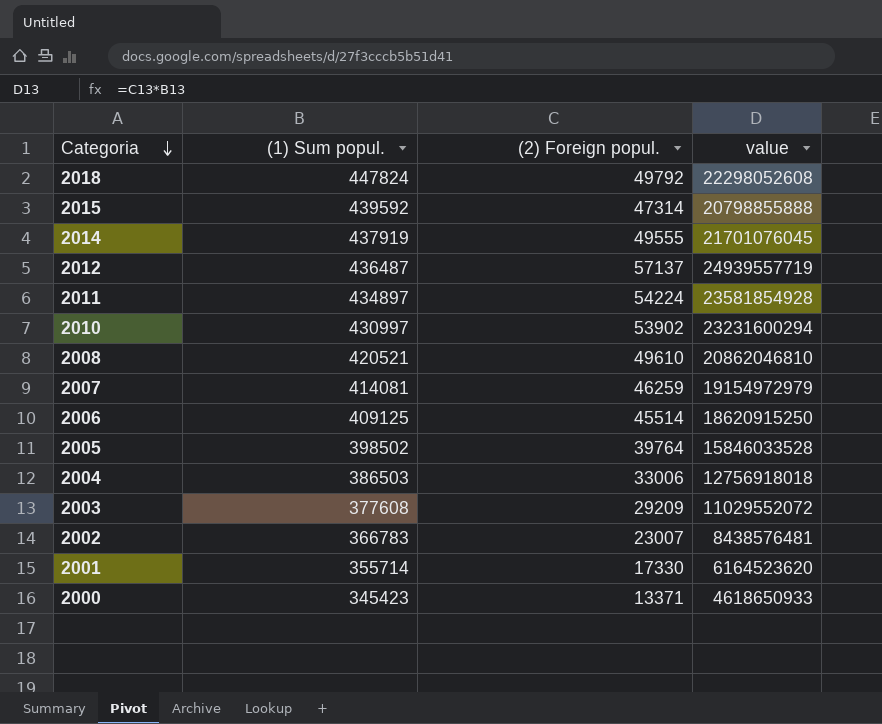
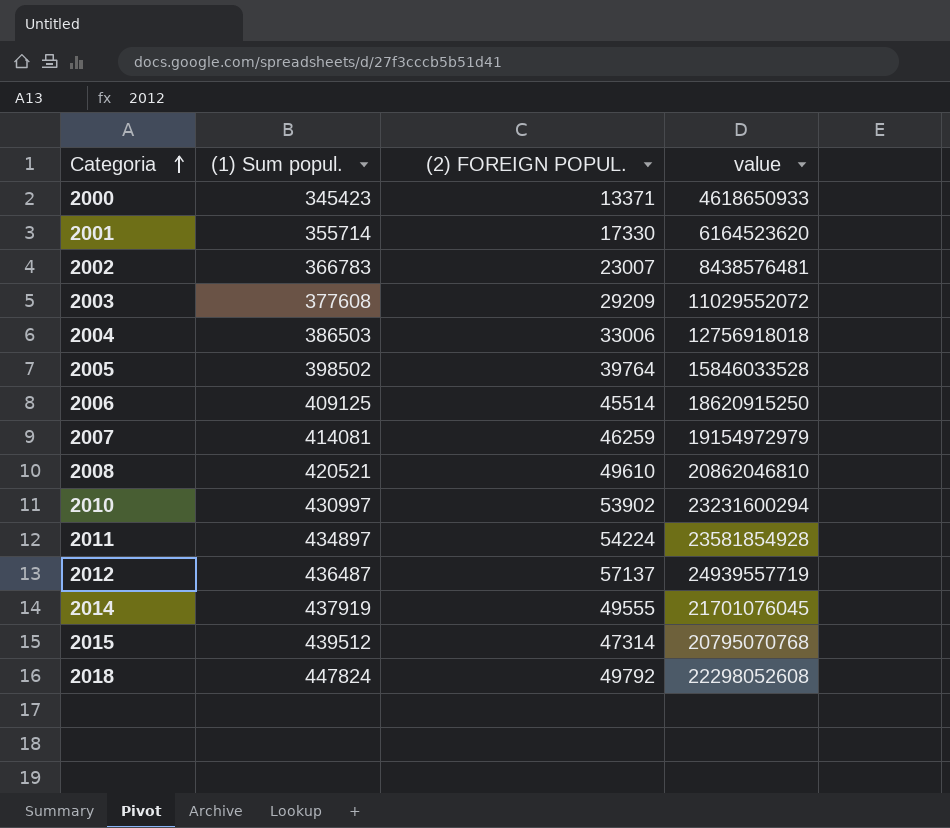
row order: Categoria descending -> Categoria ascending
column name: (2) Foreign popul. -> (2) FOREIGN POPUL.
2015 | (1) Sum popul.: 439592 -> 439512
2015 | value: 20798855888 -> 20795070768

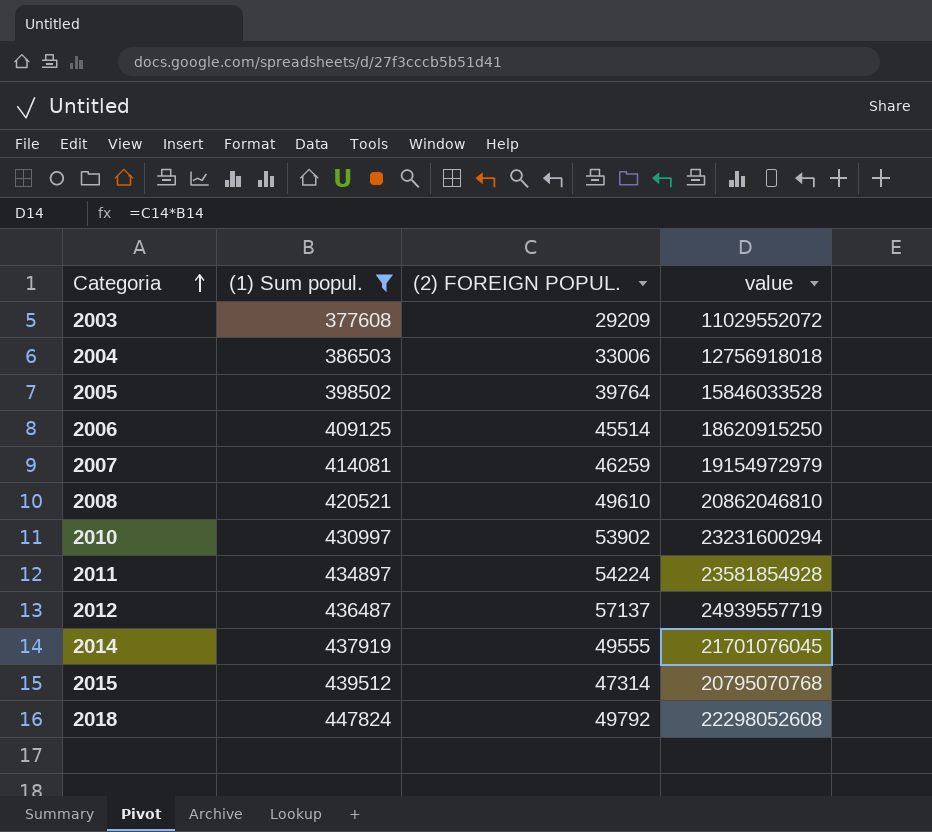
filter: none -> (1) Sum popul. >= 377608

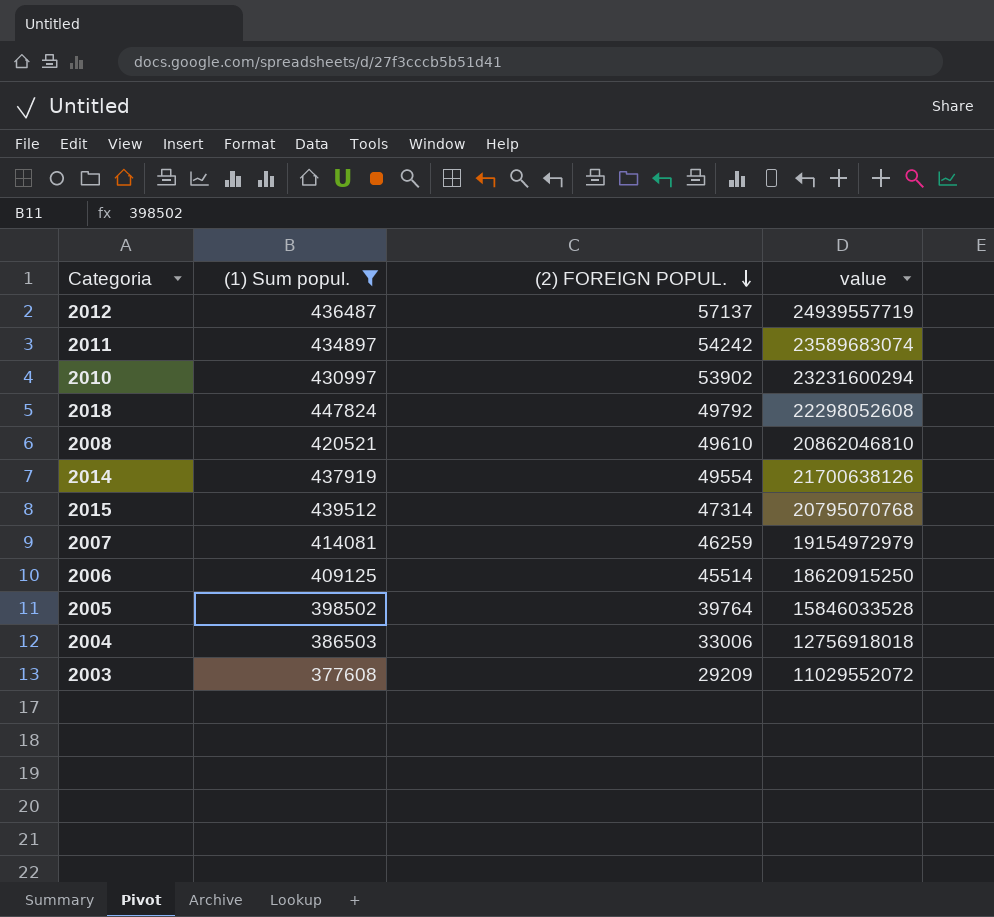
row order: Categoria ascending -> (2) FOREIGN POPUL. descending
2011 | (2) FOREIGN POPUL.: 54224 -> 54242
2011 | value: 23581854928 -> 23589683074
2014 | (2) FOREIGN POPUL.: 49555 -> 49554
2014 | value: 21701076045 -> 21700638126

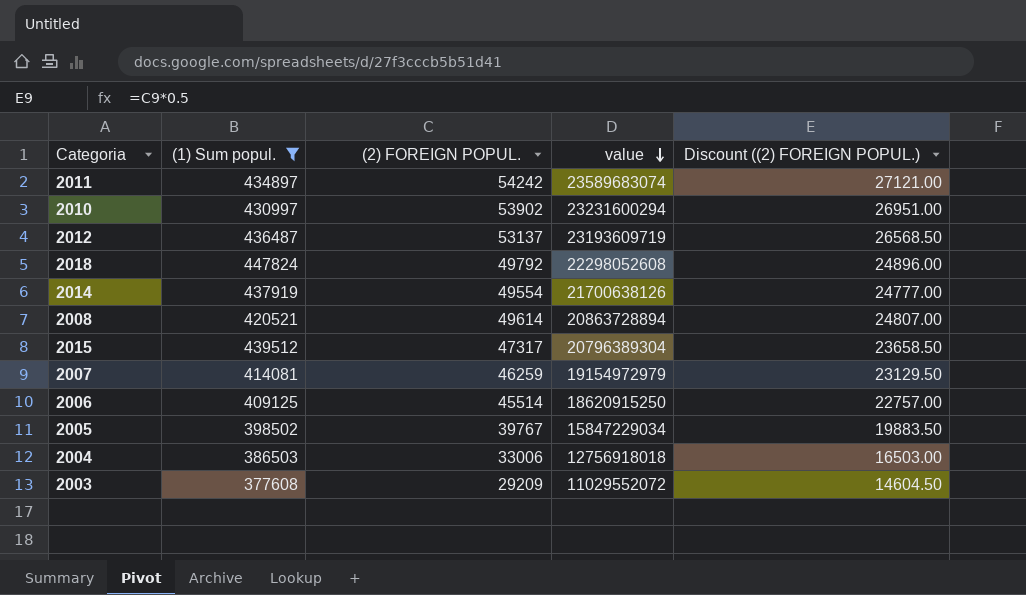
row order: (2) FOREIGN POPUL. descending -> value descending
column Discount ((2) FOREIGN POPUL.) | formula: none -> [(2) FOREIGN POPUL.] * 0.5
2012 | (2) FOREIGN POPUL.: 57137 -> 53137
2012 | value: 24939557719 -> 23193609719
2008 | (2) FOREIGN POPUL.: 49610 -> 49614
2008 | value: 20862046810 -> 20863728894
2015 | (2) FOREIGN POPUL.: 47314 -> 47317
2015 | value: 20795070768 -> 20796389304
2005 | (2) FOREIGN POPUL.: 39764 -> 39767
2005 | value: 15846033528 -> 15847229034

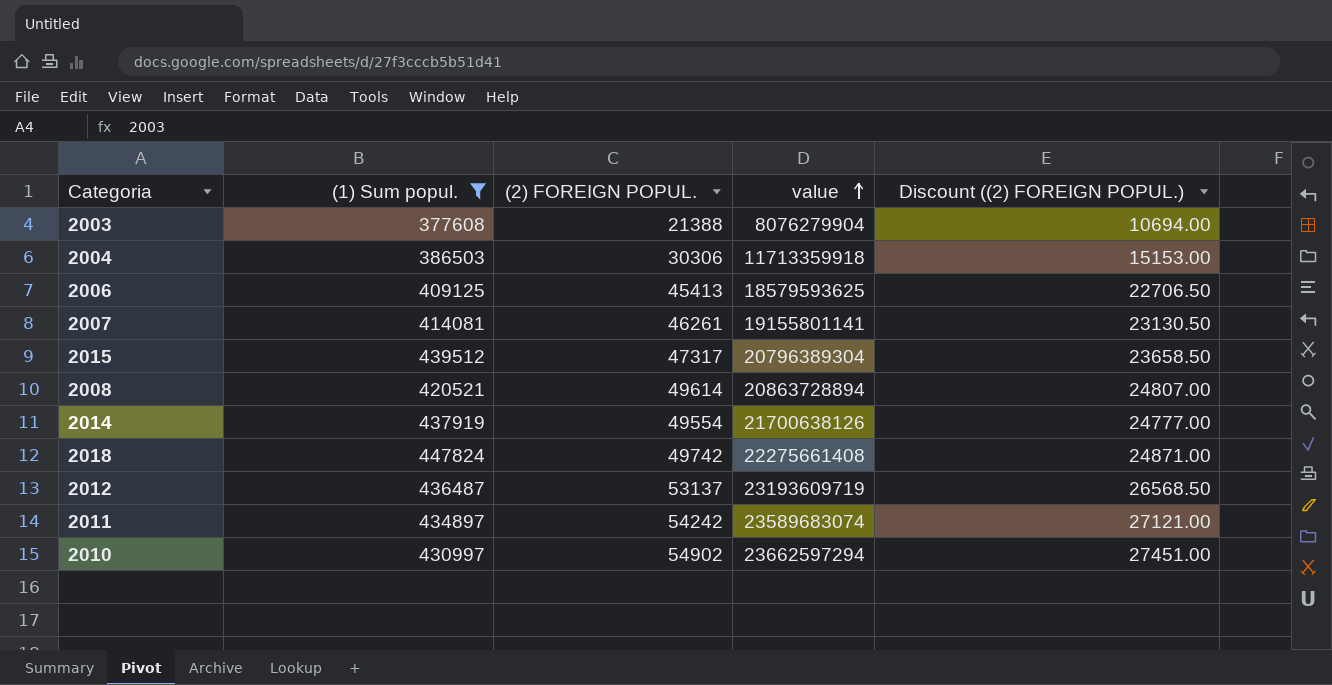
row order: value descending -> value ascending
row 2005: 398502 | 39767 | 15847229034 | 19883.50 -> none
2003 | (2) FOREIGN POPUL.: 29209 -> 21388
2003 | value: 11029552072 -> 8076279904
2003 | Discount ((2) FOREIGN POPUL.): 14604.50 -> 10694.00
2004 | (2) FOREIGN POPUL.: 33006 -> 30306
2004 | value: 12756918018 -> 11713359918
2004 | Discount ((2) FOREIGN POPUL.): 16503.00 -> 15153.00
2006 | (2) FOREIGN POPUL.: 45514 -> 45413
2006 | value: 18620915250 -> 18579593625
2006 | Discount ((2) FOREIGN POPUL.): 22757.00 -> 22706.50
2007 | (2) FOREIGN POPUL.: 46259 -> 46261
2007 | value: 19154972979 -> 19155801141
2007 | Discount ((2) FOREIGN POPUL.): 23129.50 -> 23130.50
2018 | (2) FOREIGN POPUL.: 49792 -> 49742
2018 | value: 22298052608 -> 22275661408
2018 | Discount ((2) FOREIGN POPUL.): 24896.00 -> 24871.00
2010 | (2) FOREIGN POPUL.: 53902 -> 54902
2010 | value: 23231600294 -> 23662597294
2010 | Discount ((2) FOREIGN POPUL.): 26951.00 -> 27451.00

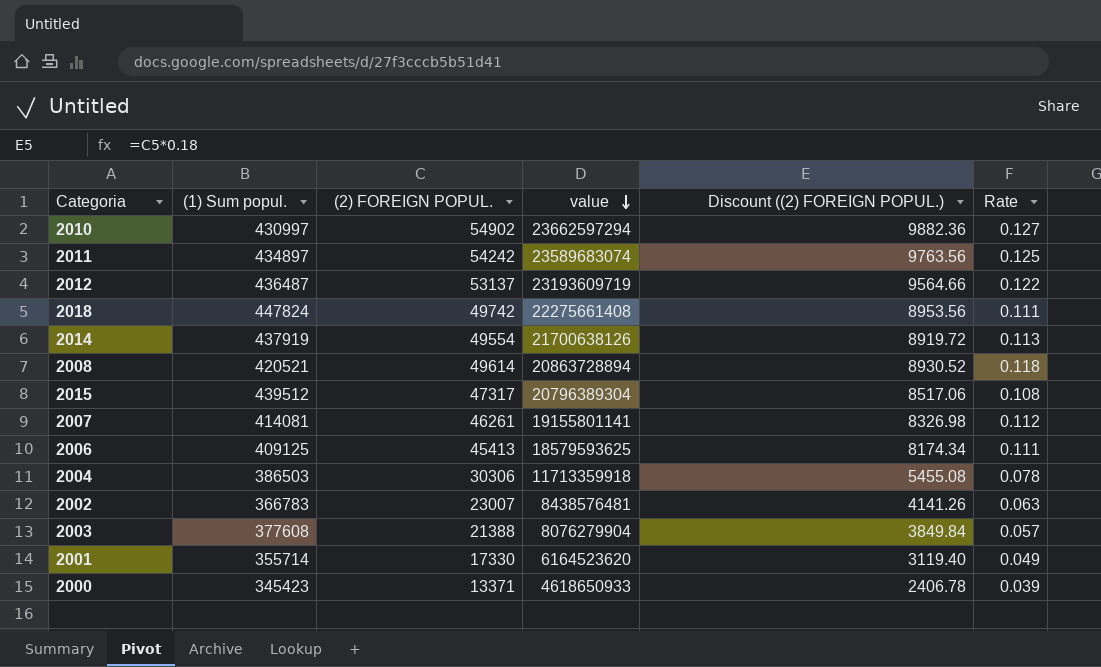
filter: (1) Sum popul. >= 377608 -> none
row order: value ascending -> value descending
column Discount ((2) FOREIGN POPUL.) | formula: [(2) FOREIGN POPUL.] * 0.5 -> [(2) FOREIGN POPUL.] * 0.18
column Rate | formula: none -> [(2) FOREIGN POPUL.] / [(1) Sum popul.]

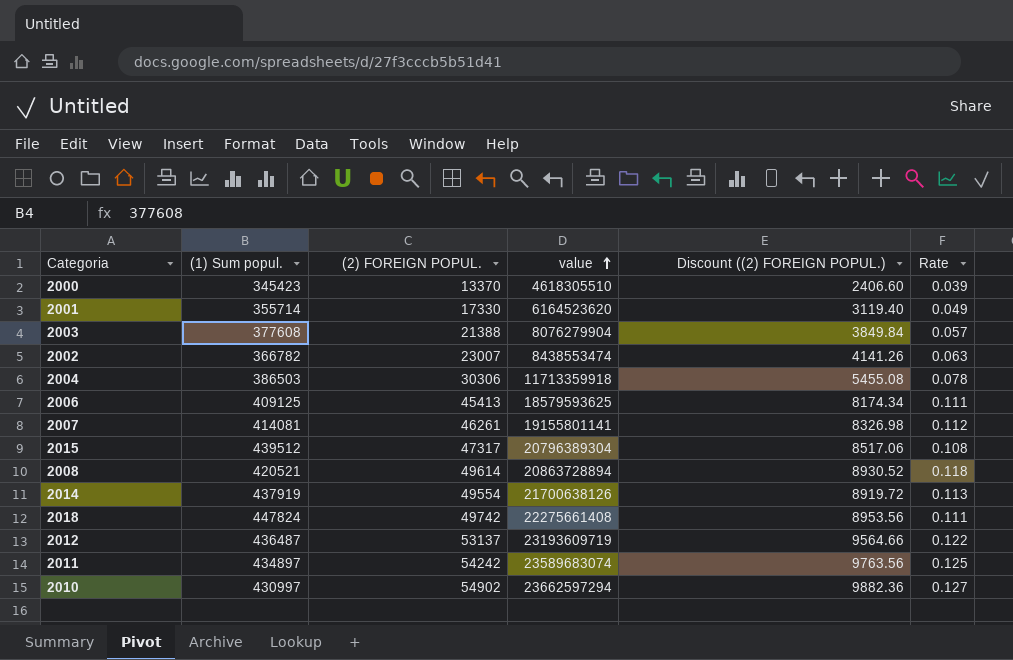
row order: value descending -> value ascending
2000 | (2) FOREIGN POPUL.: 13371 -> 13370
2000 | value: 4618650933 -> 4618305510
2000 | Discount ((2) FOREIGN POPUL.): 2406.78 -> 2406.60
2002 | (1) Sum popul.: 366783 -> 366782
2002 | value: 8438576481 -> 8438553474

